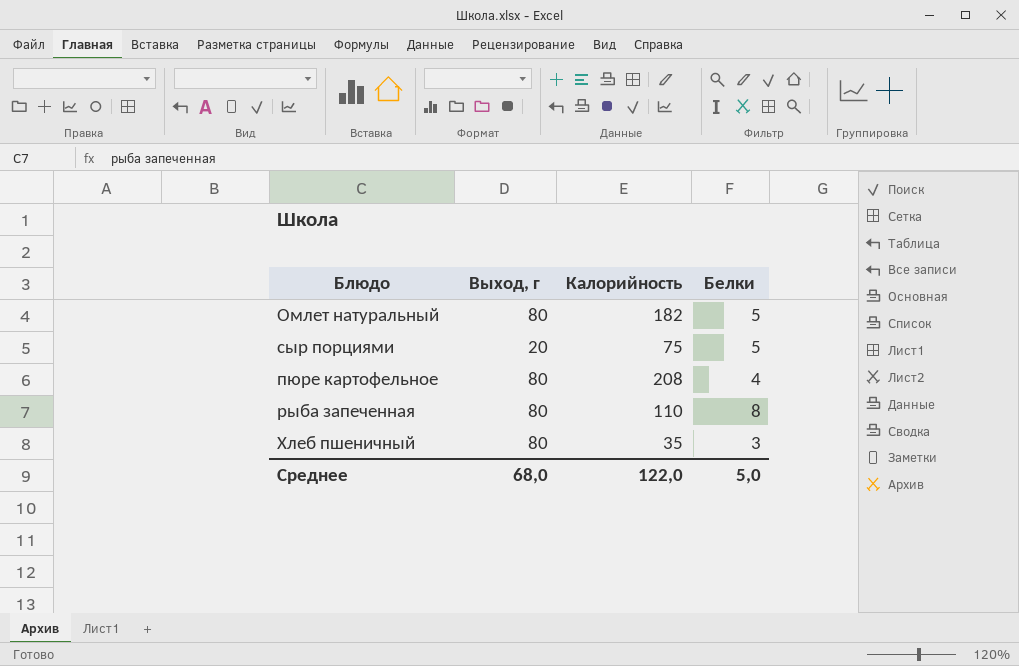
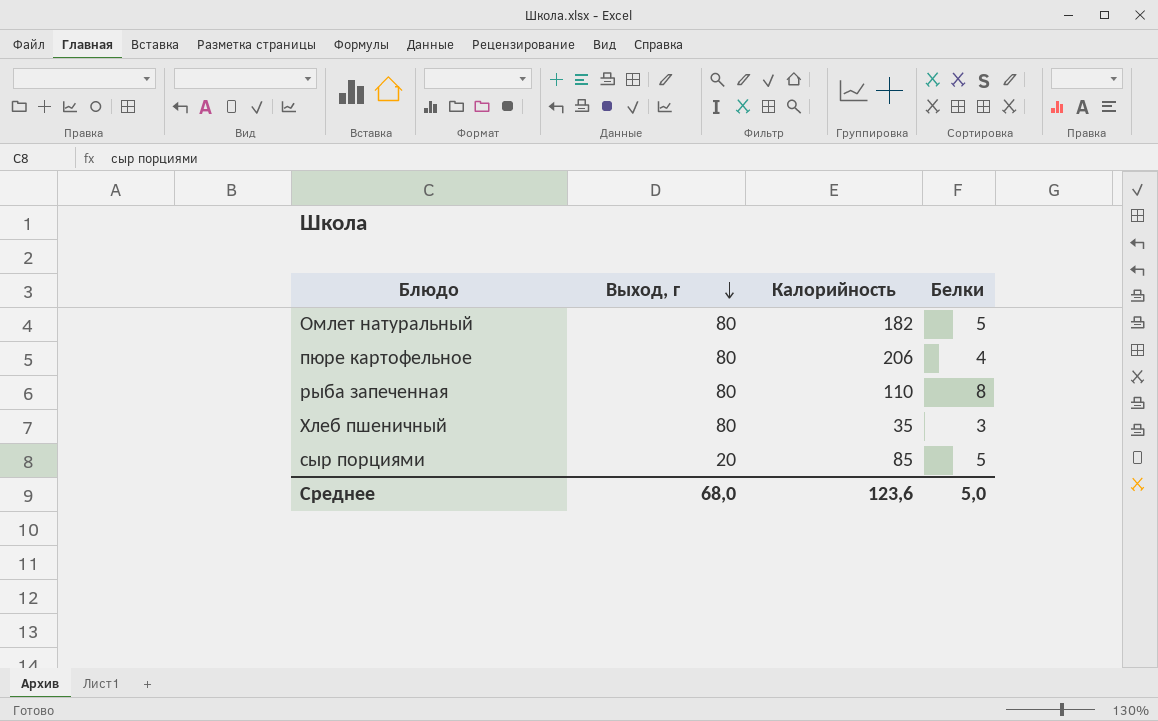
row order: none -> Выход, г descending
пюре картофельное | Калорийность: 208 -> 206
сыр порциями | Калорийность: 75 -> 85
Среднее | Калорийность: 122,0 -> 123,6

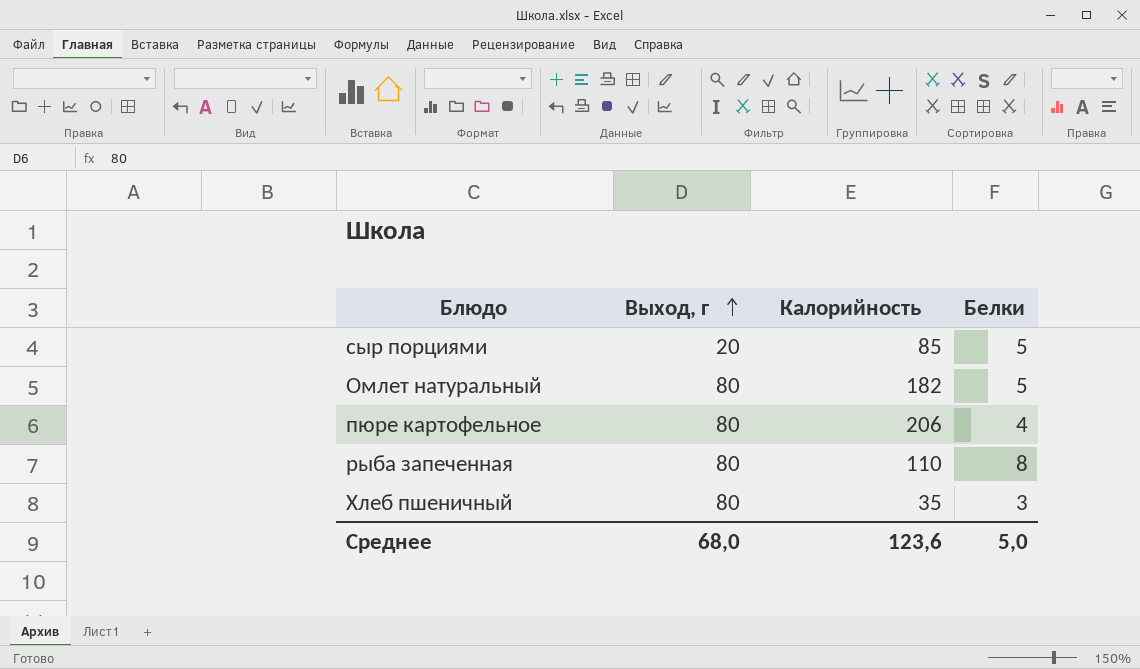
row order: Выход, г descending -> Выход, г ascending

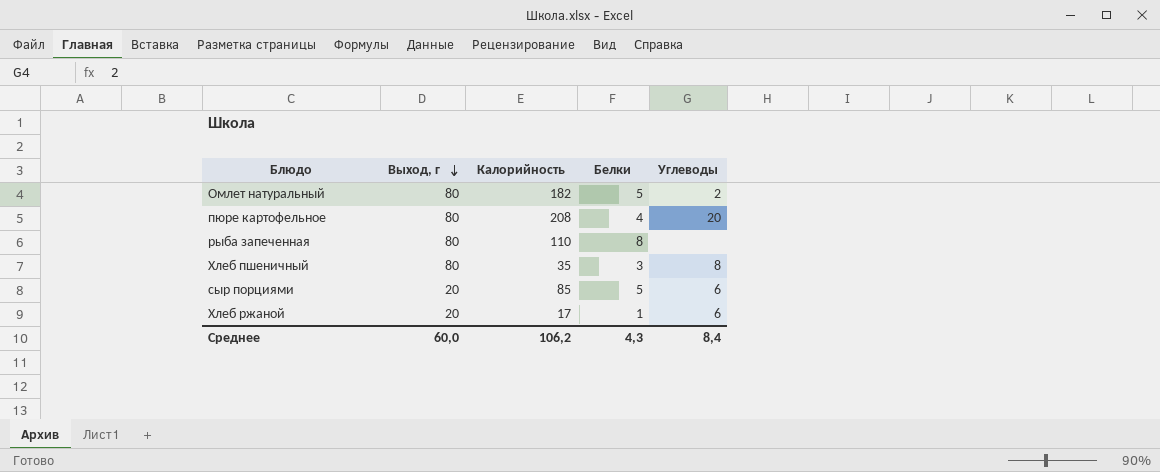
row order: Выход, г ascending -> Выход, г descending
column Углеводы | position: none -> 5
пюре картофельное | Калорийность: 206 -> 208
row Хлеб ржаной: none -> 20 | 17 | 1 | 6
Среднее | Выход, г: 68,0 -> 60,0
Среднее | Калорийность: 123,6 -> 106,2
Среднее | Белки: 5,0 -> 4,3

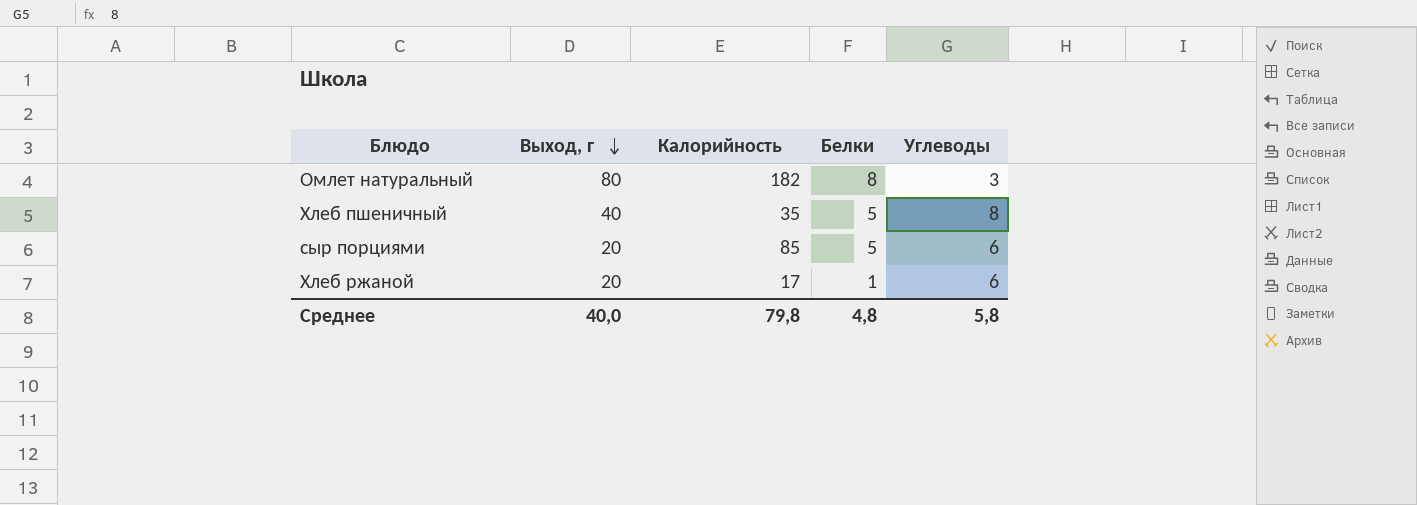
row пюре картофельное: 80 | 208 | 4 | 20 -> none
row рыба запеченная: 80 | 110 | 8 | none -> none
Омлет натуральный | Белки: 5 -> 8
Омлет натуральный | Углеводы: 2 -> 3
Хлеб пшеничный | Выход, г: 80 -> 40
Хлеб пшеничный | Белки: 3 -> 5
Среднее | Выход, г: 60,0 -> 40,0
Среднее | Калорийность: 106,2 -> 79,8
Среднее | Белки: 4,3 -> 4,8
Среднее | Углеводы: 8,4 -> 5,8

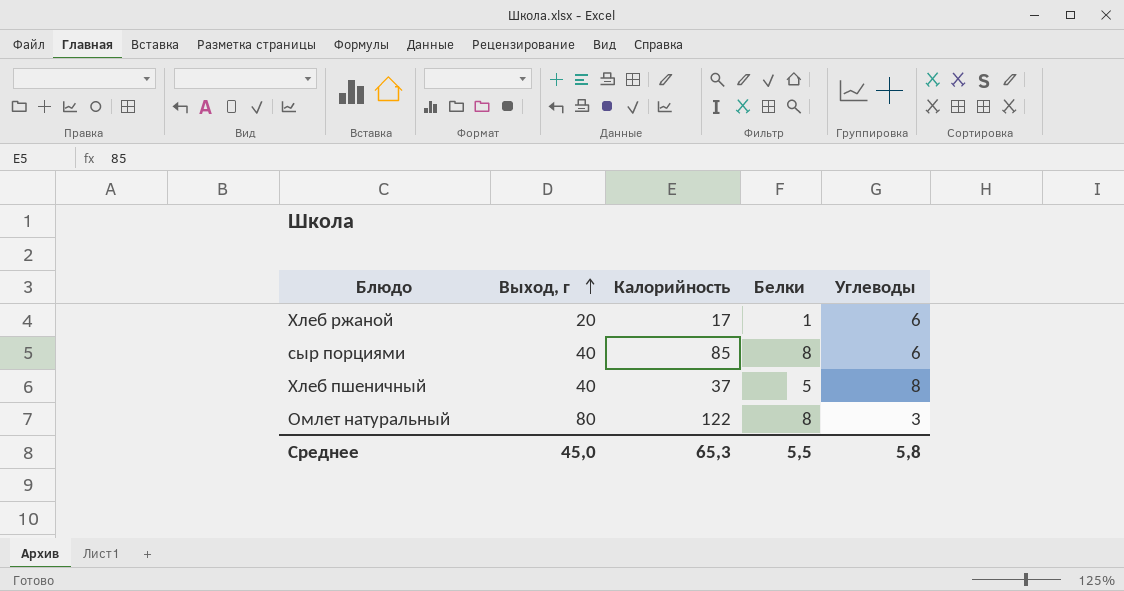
row order: Выход, г descending -> Выход, г ascending
сыр порциями | Выход, г: 20 -> 40
сыр порциями | Белки: 5 -> 8
Хлеб пшеничный | Калорийность: 35 -> 37
Омлет натуральный | Калорийность: 182 -> 122
Среднее | Выход, г: 40,0 -> 45,0
Среднее | Калорийность: 79,8 -> 65,3
Среднее | Белки: 4,8 -> 5,5

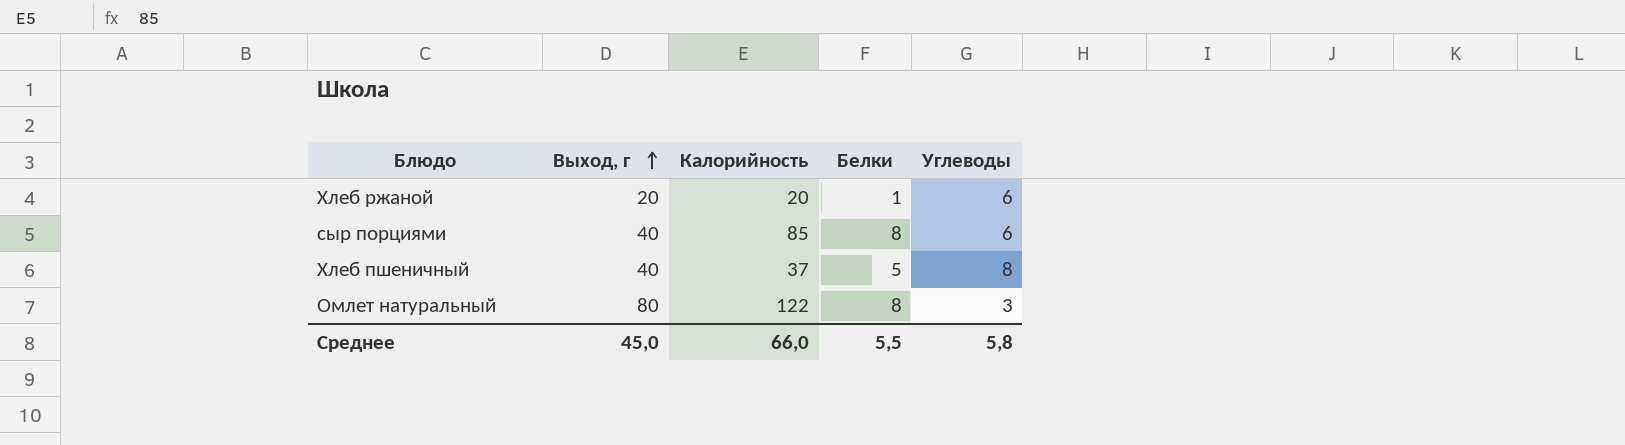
Хлеб ржаной | Калорийность: 17 -> 20
Среднее | Калорийность: 65,3 -> 66,0

